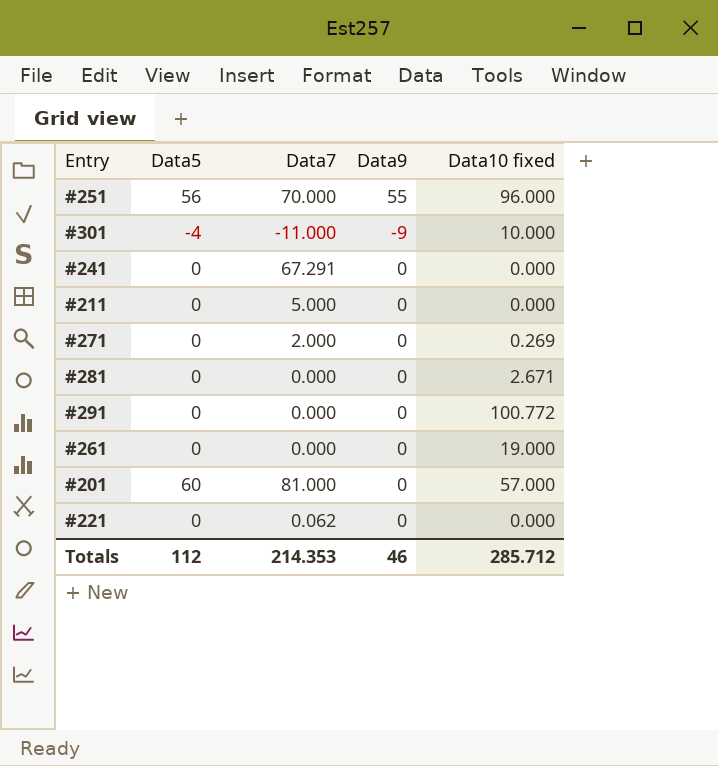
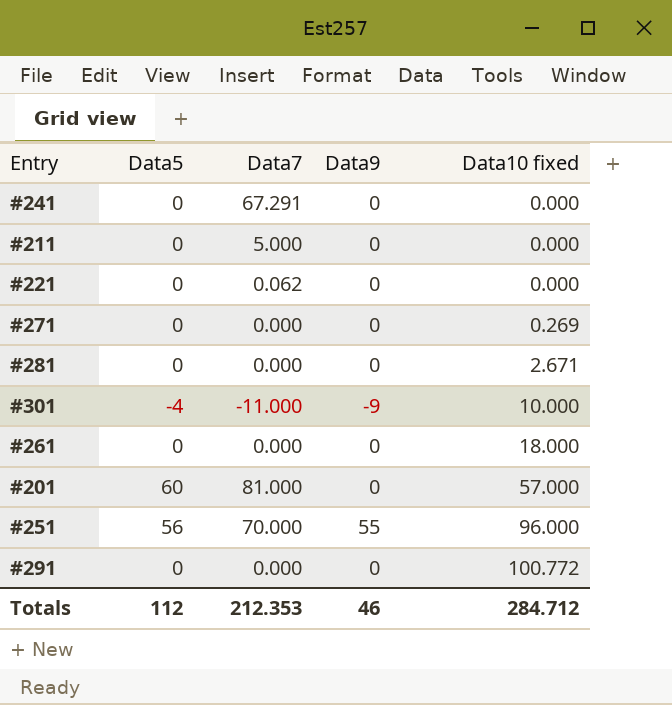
row order: none -> Data10 fixed ascending
#271 | Data7: 2.000 -> 0.000
#261 | Data10 fixed: 19.000 -> 18.000
Totals | Data7: 214.353 -> 212.353
Totals | Data10 fixed: 285.712 -> 284.712

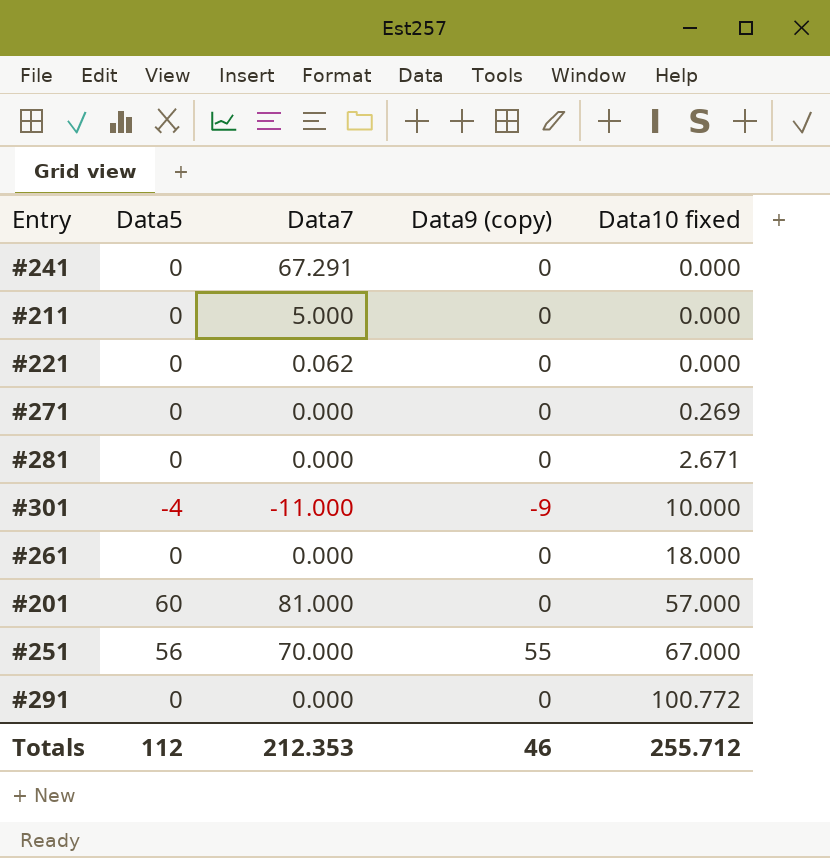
column name: Data9 -> Data9 (copy)
#251 | Data10 fixed: 96.000 -> 67.000
Totals | Data10 fixed: 284.712 -> 255.712

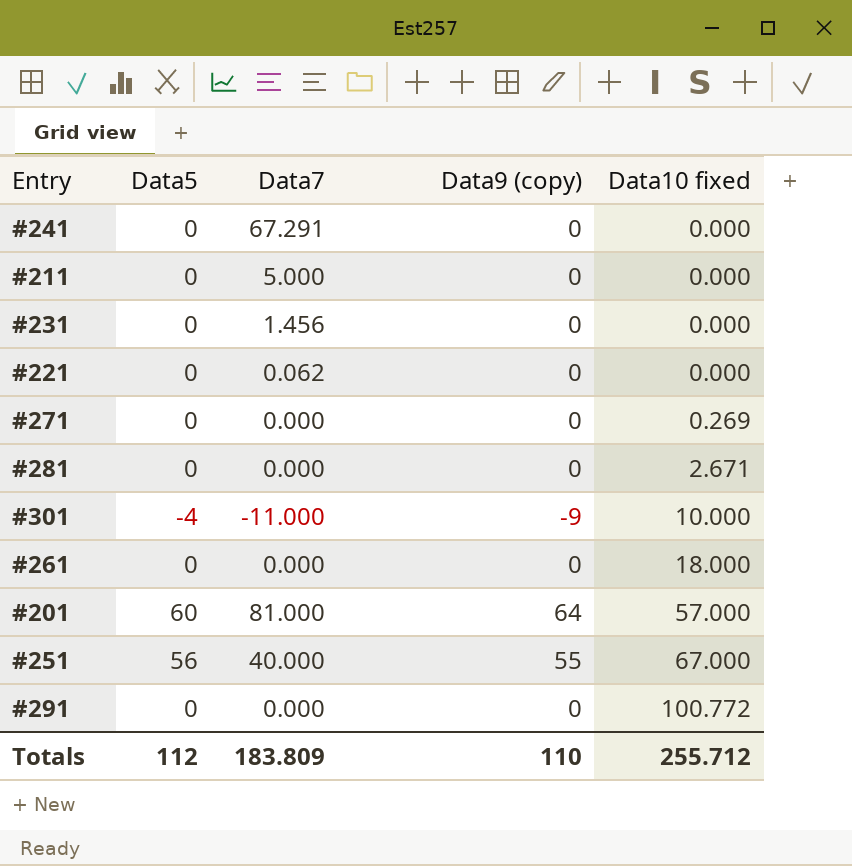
row #231: none -> 0 | 1.456 | 0 | 0.000
#201 | Data9 (copy): 0 -> 64
#251 | Data7: 70.000 -> 40.000
Totals | Data7: 212.353 -> 183.809
Totals | Data9 (copy): 46 -> 110

